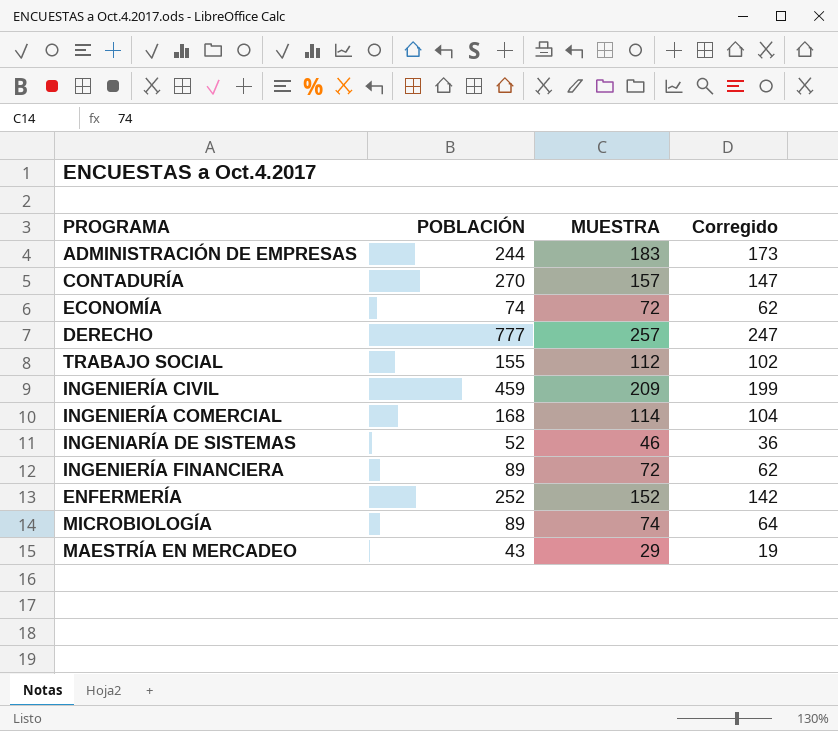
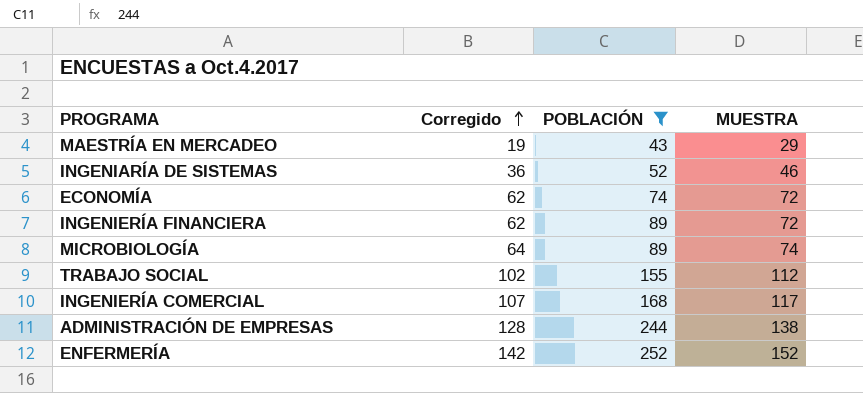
filter: none -> POBLACIÓN <= 252
row order: none -> Corregido ascending
column Corregido | position: 4 -> 2
INGENIERÍA COMERCIAL | Corregido: 104 -> 107
INGENIERÍA COMERCIAL | MUESTRA: 114 -> 117
ADMINISTRACIÓN DE EMPRESAS | Corregido: 173 -> 128
ADMINISTRACIÓN DE EMPRESAS | MUESTRA: 183 -> 138

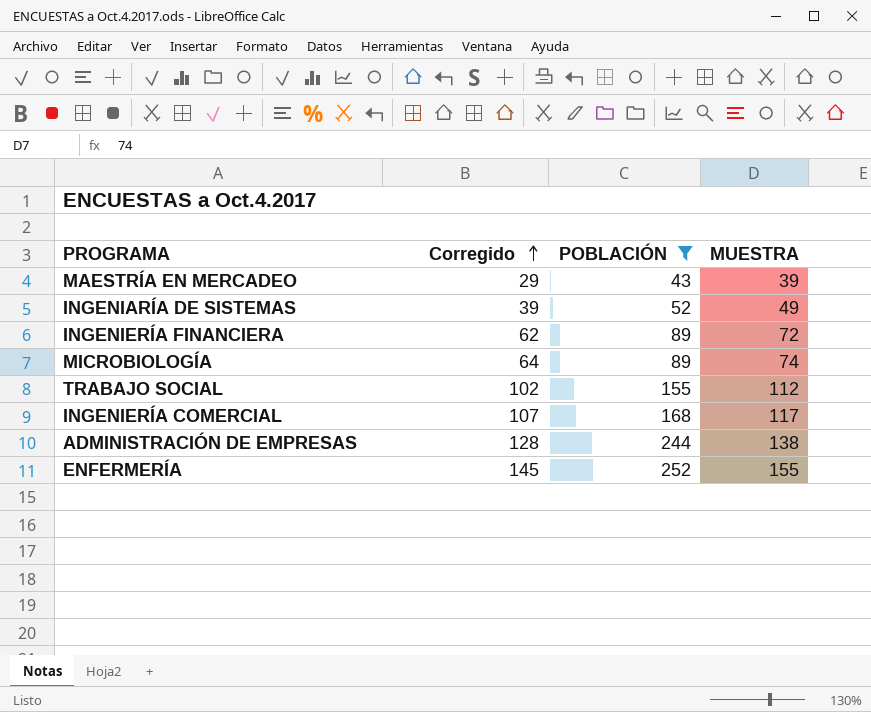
row ECONOMÍA: 62 | 74 | 72 -> none
MAESTRÍA EN MERCADEO | Corregido: 19 -> 29
MAESTRÍA EN MERCADEO | MUESTRA: 29 -> 39
INGENIARÍA DE SISTEMAS | Corregido: 36 -> 39
INGENIARÍA DE SISTEMAS | MUESTRA: 46 -> 49
ENFERMERÍA | Corregido: 142 -> 145
ENFERMERÍA | MUESTRA: 152 -> 155

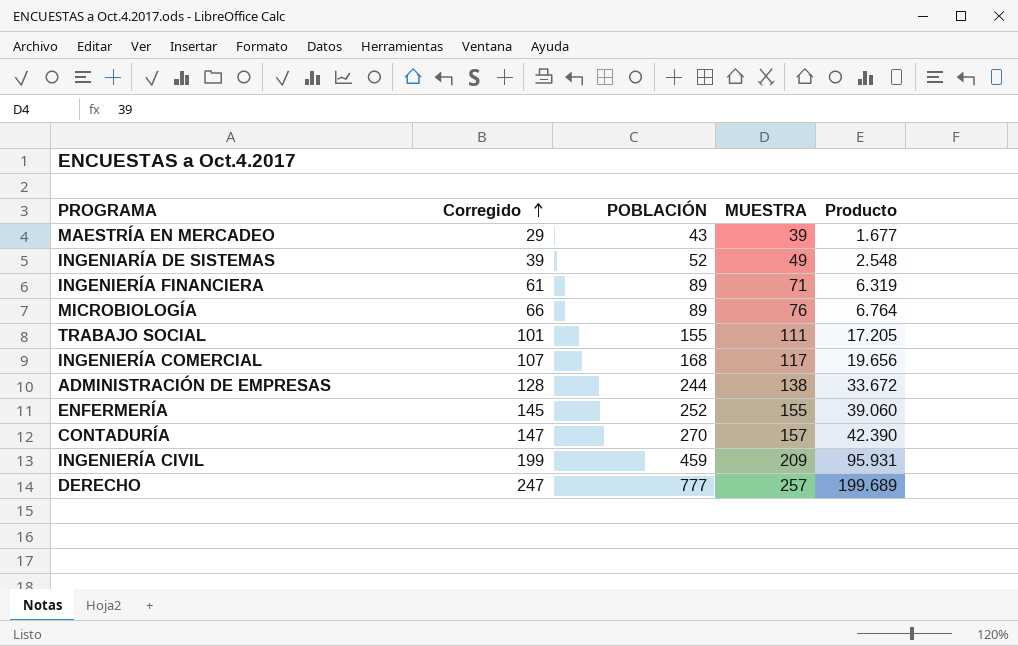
filter: POBLACIÓN <= 252 -> none
column Producto | formula: none -> [POBLACIÓN] * [MUESTRA]
INGENIERÍA FINANCIERA | Corregido: 62 -> 61
INGENIERÍA FINANCIERA | MUESTRA: 72 -> 71
MICROBIOLOGÍA | Corregido: 64 -> 66
MICROBIOLOGÍA | MUESTRA: 74 -> 76
TRABAJO SOCIAL | Corregido: 102 -> 101
TRABAJO SOCIAL | MUESTRA: 112 -> 111

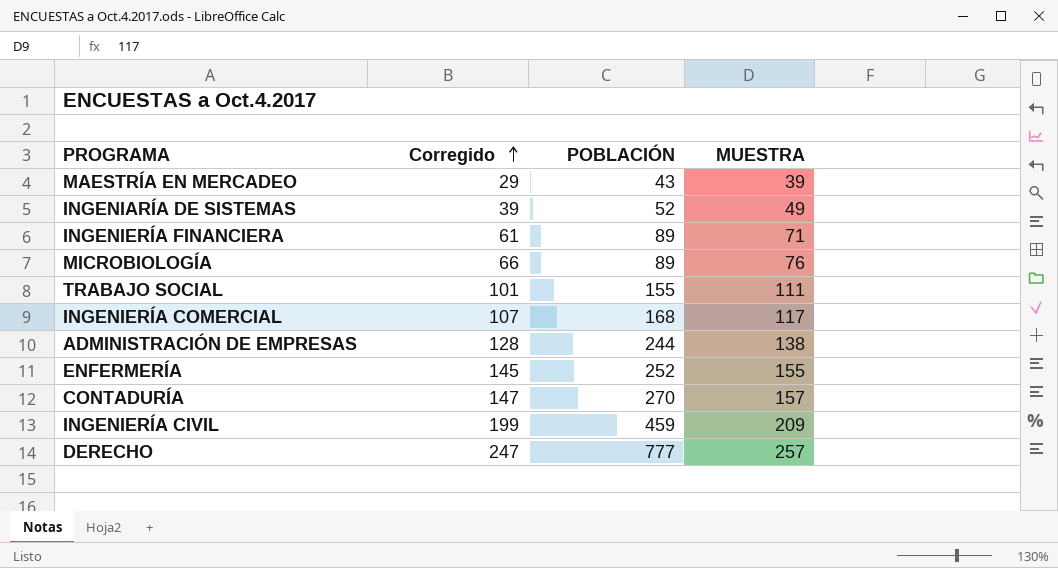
column Producto | formula: [POBLACIÓN] * [MUESTRA] -> none

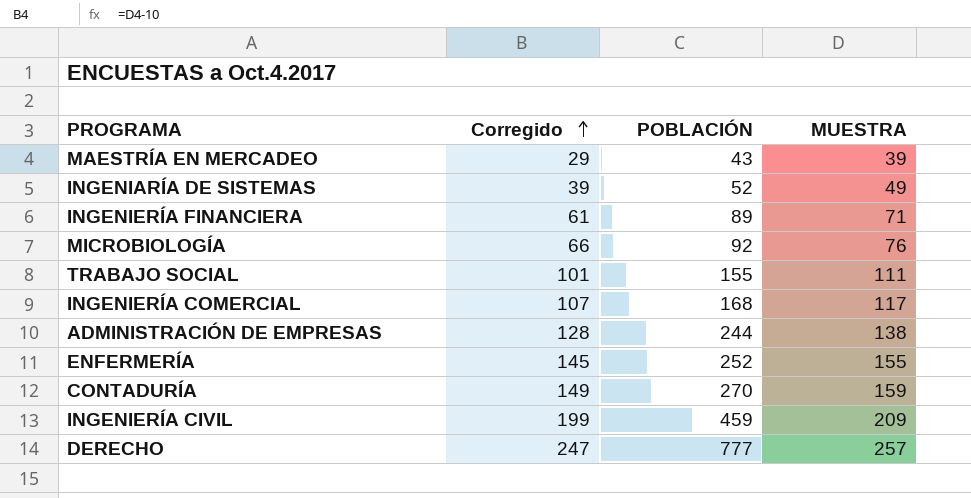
MICROBIOLOGÍA | POBLACIÓN: 89 -> 92
CONTADURÍA | Corregido: 147 -> 149
CONTADURÍA | MUESTRA: 157 -> 159

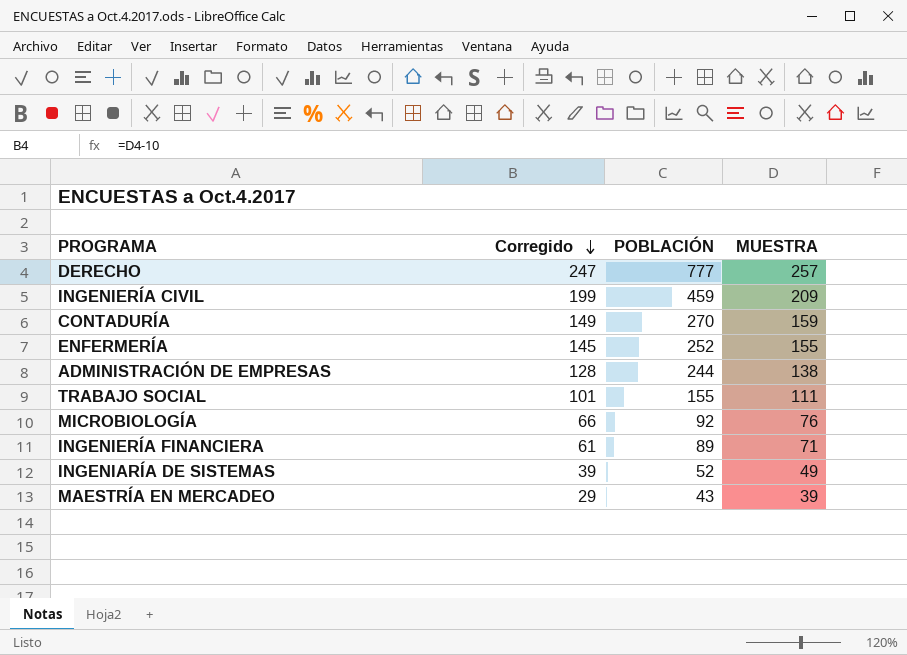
row order: Corregido ascending -> Corregido descending
row INGENIERÍA COMERCIAL: 107 | 168 | 117 -> none

